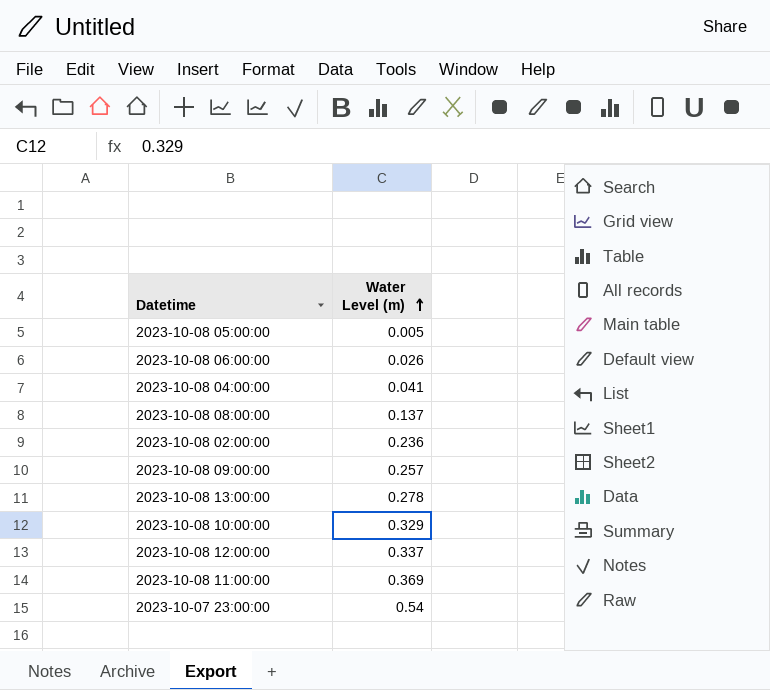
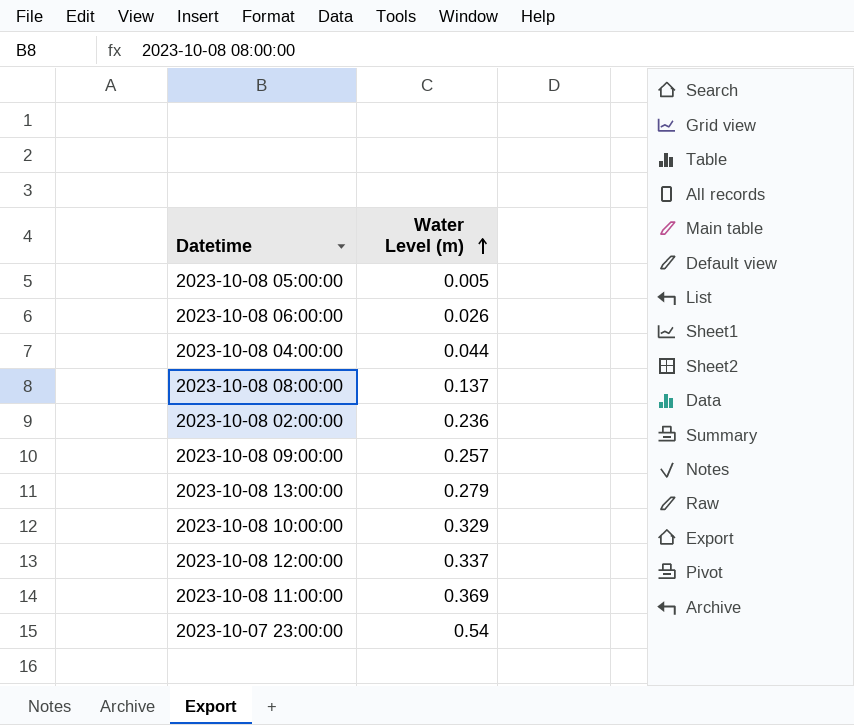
2023-10-08 04:00:00 | Water Level (m): 0.041 -> 0.044
2023-10-08 13:00:00 | Water Level (m): 0.278 -> 0.279

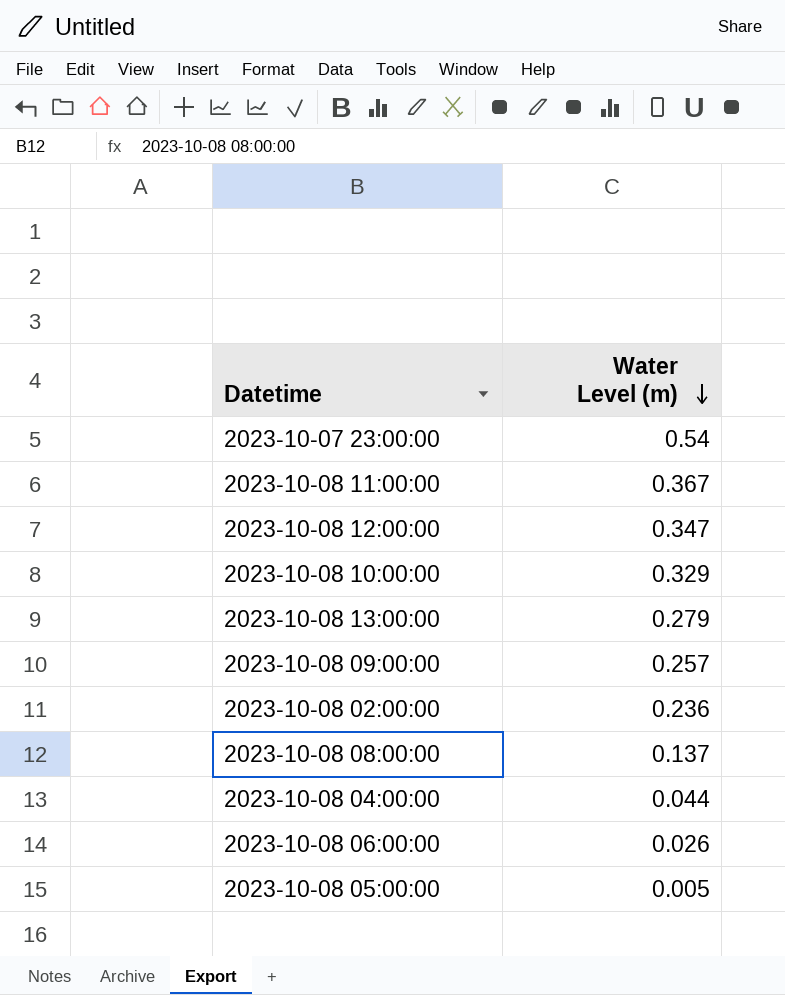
row order: Water Level (m) ascending -> Water Level (m) descending
2023-10-08 11:00:00 | Water Level (m): 0.369 -> 0.367
2023-10-08 12:00:00 | Water Level (m): 0.337 -> 0.347

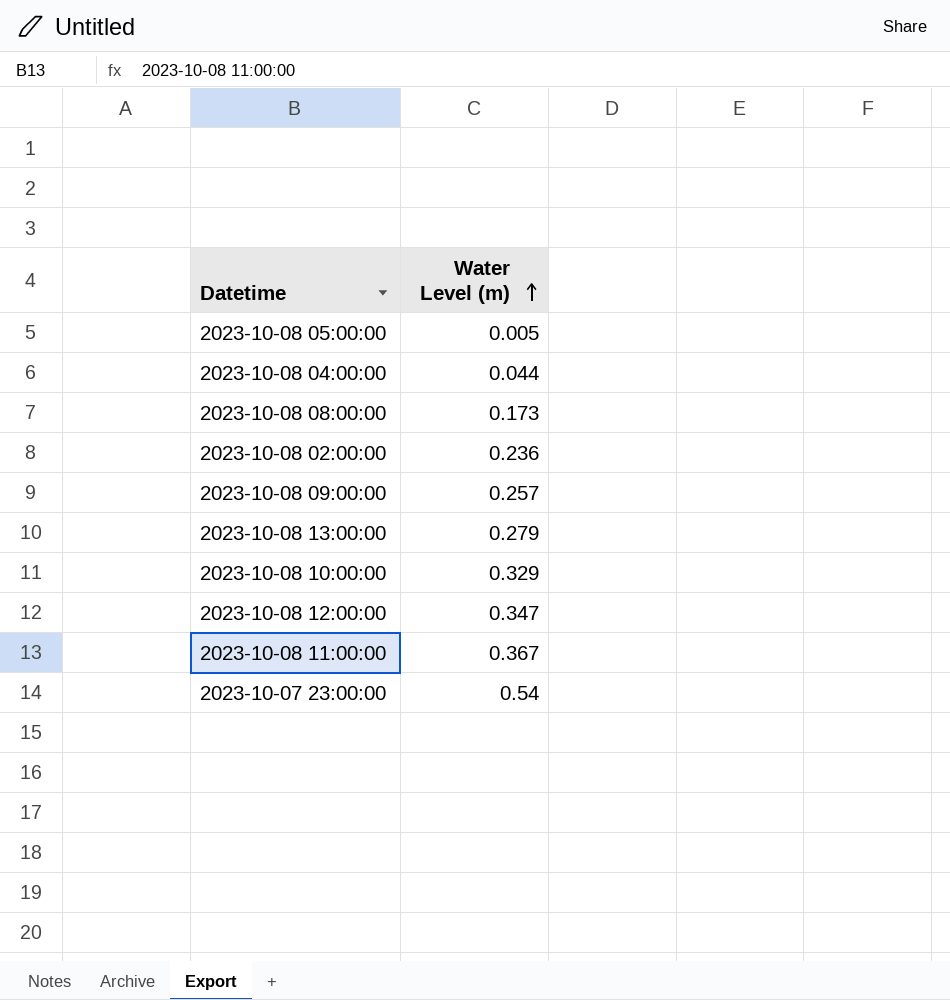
row order: Water Level (m) descending -> Water Level (m) ascending
row 2023-10-08 06:00:00: 0.026 -> none
2023-10-08 08:00:00 | Water Level (m): 0.137 -> 0.173

